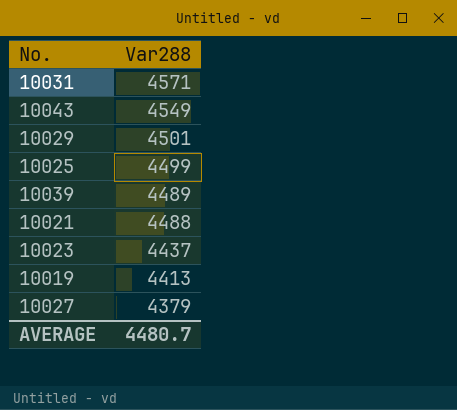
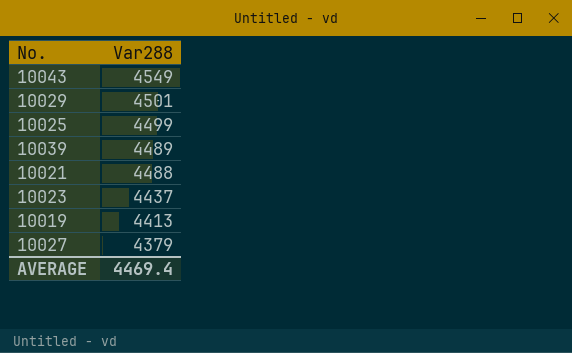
row 10031: 4571 -> none
AVERAGE | Var288: 4480.7 -> 4469.4

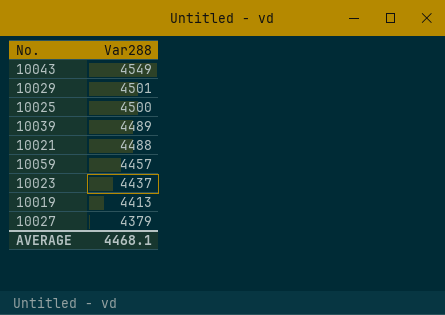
10025 | Var288: 4499 -> 4500
row 10059: none -> 4457
AVERAGE | Var288: 4469.4 -> 4468.1

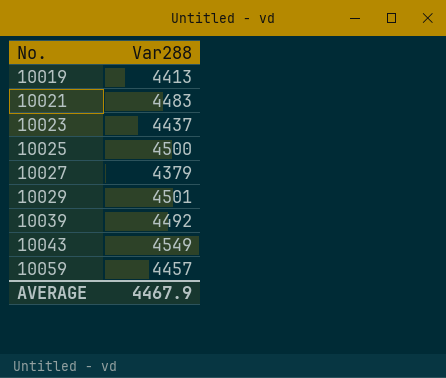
row order: Var288 descending -> No. ascending
10021 | Var288: 4488 -> 4483
10039 | Var288: 4489 -> 4492
AVERAGE | Var288: 4468.1 -> 4467.9

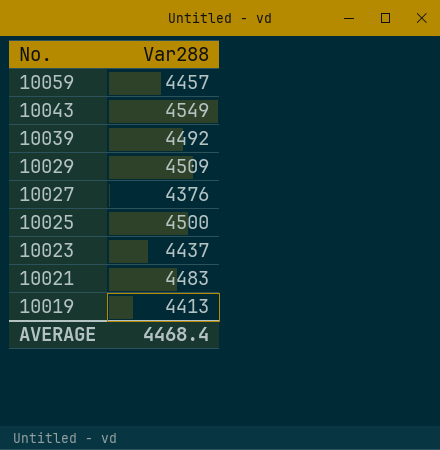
row order: No. ascending -> No. descending
10029 | Var288: 4501 -> 4509
10027 | Var288: 4379 -> 4376
AVERAGE | Var288: 4467.9 -> 4468.4

